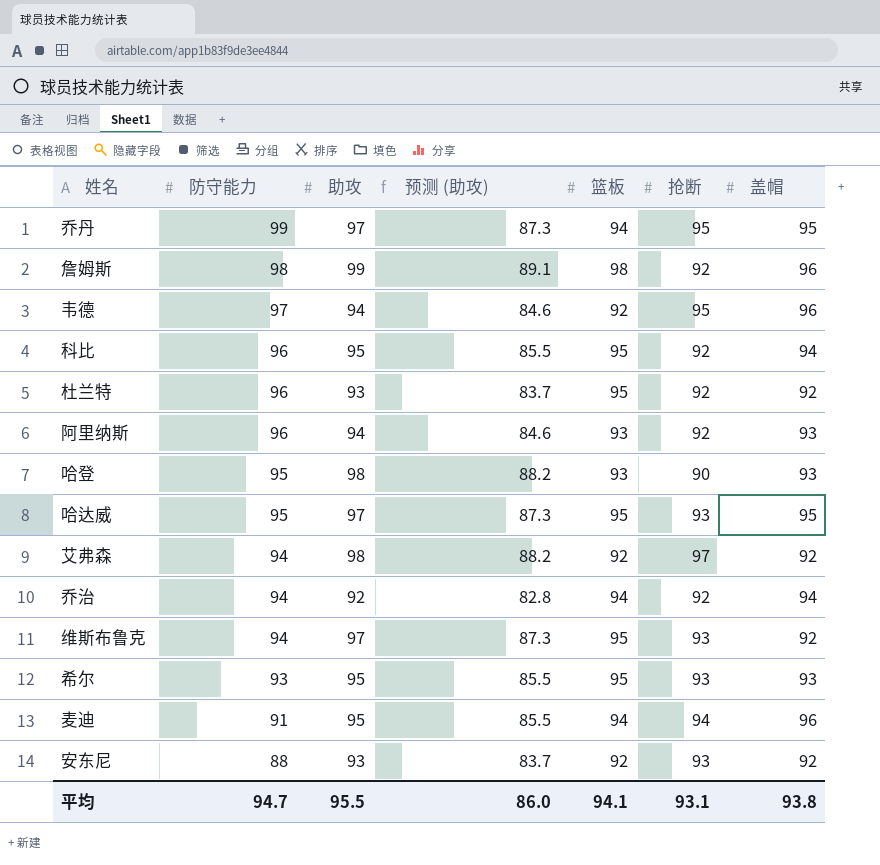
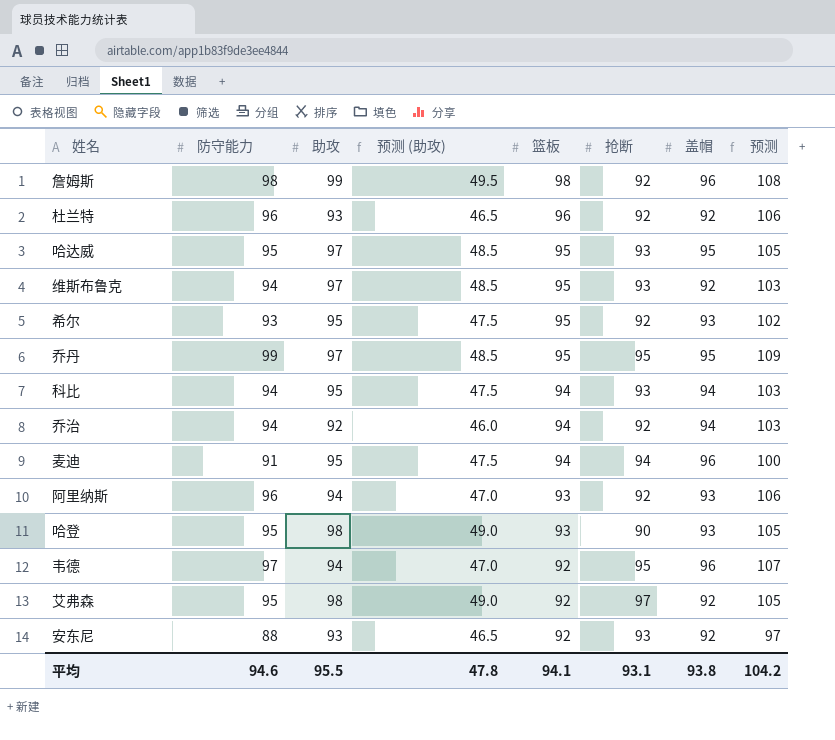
row order: 防守能力 descending -> 篮板 descending
column 预测 (助攻) | formula: [助攻] * 0.9 -> [助攻] * 0.5
column 预测 | formula: none -> [防守能力] * 1.1
杜兰特 | 篮板: 95 -> 96
希尔 | 抢断: 93 -> 92
乔丹 | 篮板: 94 -> 95
科比 | 防守能力: 96 -> 94
科比 | 篮板: 95 -> 94
科比 | 抢断: 92 -> 93
艾弗森 | 防守能力: 94 -> 95
平均 | 防守能力: 94.7 -> 94.6
平均 | 预测 (助攻): 86.0 -> 47.8

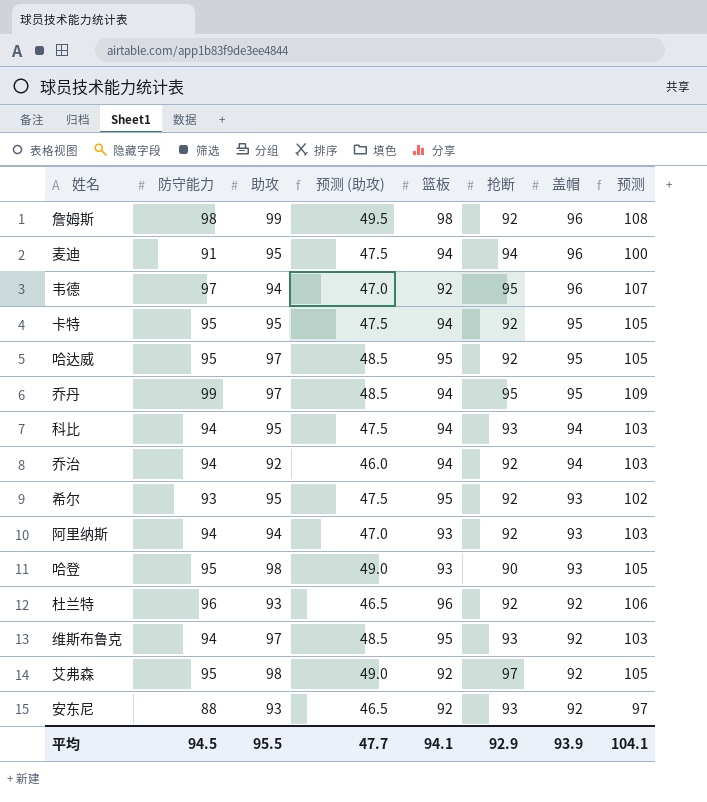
row order: 篮板 descending -> 盖帽 descending
row 卡特: none -> 95 | 95 | 47.5 | 94 | 92 | 95 | 105
哈达威 | 抢断: 93 -> 92
乔丹 | 篮板: 95 -> 94
阿里纳斯 | 防守能力: 96 -> 94
阿里纳斯 | 预测: 106 -> 103
平均 | 防守能力: 94.6 -> 94.5
平均 | 预测 (助攻): 47.8 -> 47.7
平均 | 抢断: 93.1 -> 92.9
平均 | 盖帽: 93.8 -> 93.9
平均 | 预测: 104.2 -> 104.1

